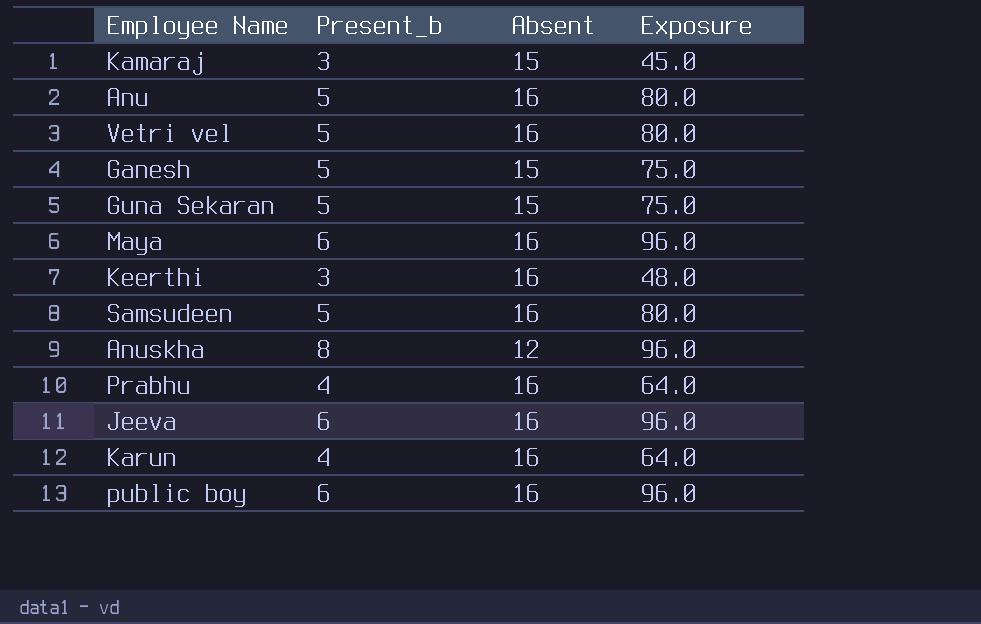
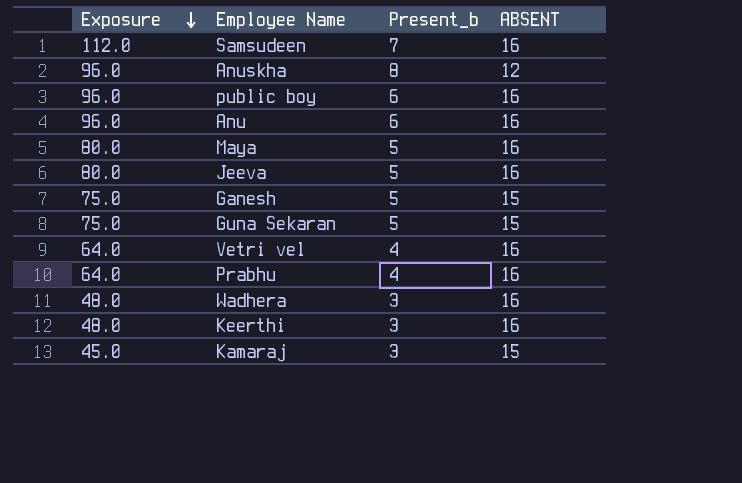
row order: none -> Exposure descending
column Exposure | position: 4 -> 1
column name: Absent -> ABSENT
row Karun: 4 | 16 | 64.0 -> none
Samsudeen | Exposure: 80.0 -> 112.0
Samsudeen | Present_b: 5 -> 7
Anu | Exposure: 80.0 -> 96.0
Anu | Present_b: 5 -> 6
Maya | Exposure: 96.0 -> 80.0
Maya | Present_b: 6 -> 5
Jeeva | Exposure: 96.0 -> 80.0
Jeeva | Present_b: 6 -> 5
Vetri vel | Exposure: 80.0 -> 64.0
Vetri vel | Present_b: 5 -> 4
row Wadhera: none -> 48.0 | 3 | 16

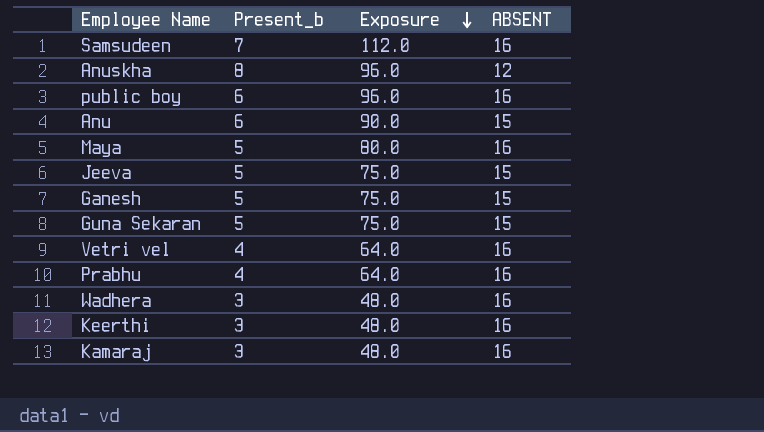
column Exposure | position: 1 -> 3
Anu | Exposure: 96.0 -> 90.0
Anu | ABSENT: 16 -> 15
Jeeva | Exposure: 80.0 -> 75.0
Jeeva | ABSENT: 16 -> 15
Kamaraj | Exposure: 45.0 -> 48.0
Kamaraj | ABSENT: 15 -> 16

